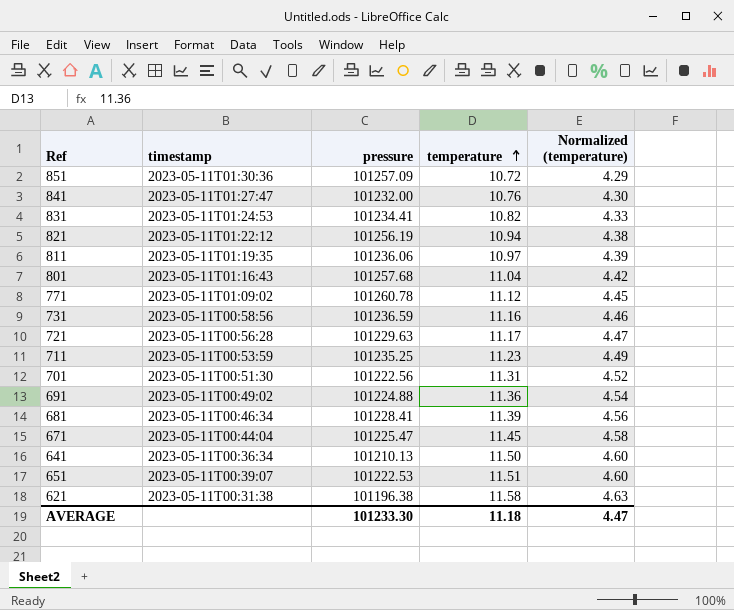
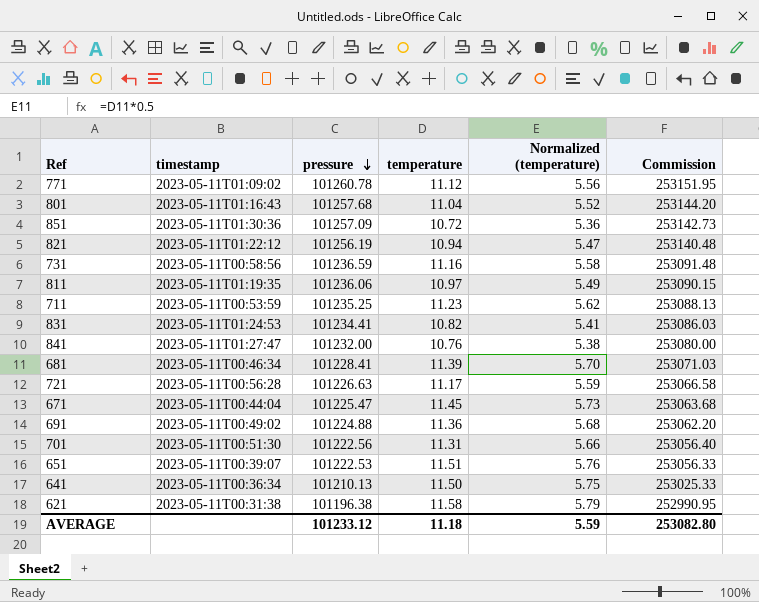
row order: temperature ascending -> pressure descending
column Normalized (temperature) | formula: [temperature] * 0.4 -> [temperature] * 0.5
column Commission | formula: none -> [pressure] * 2.5
721 | pressure: 101229.63 -> 101226.63
AVERAGE | pressure: 101233.30 -> 101233.12
AVERAGE | Normalized (temperature): 4.47 -> 5.59

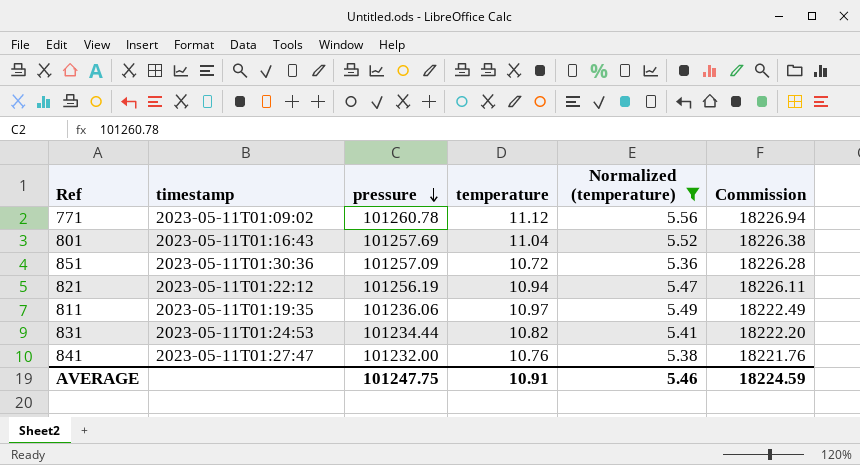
filter: none -> Normalized (temperature) <= 5.56
column Commission | formula: [pressure] * 2.5 -> [pressure] * 0.18
801 | pressure: 101257.68 -> 101257.69
831 | pressure: 101234.41 -> 101234.44
AVERAGE | pressure: 101233.12 -> 101247.75
AVERAGE | temperature: 11.18 -> 10.91
AVERAGE | Normalized (temperature): 5.59 -> 5.46
AVERAGE | Commission: 253082.80 -> 18224.59

